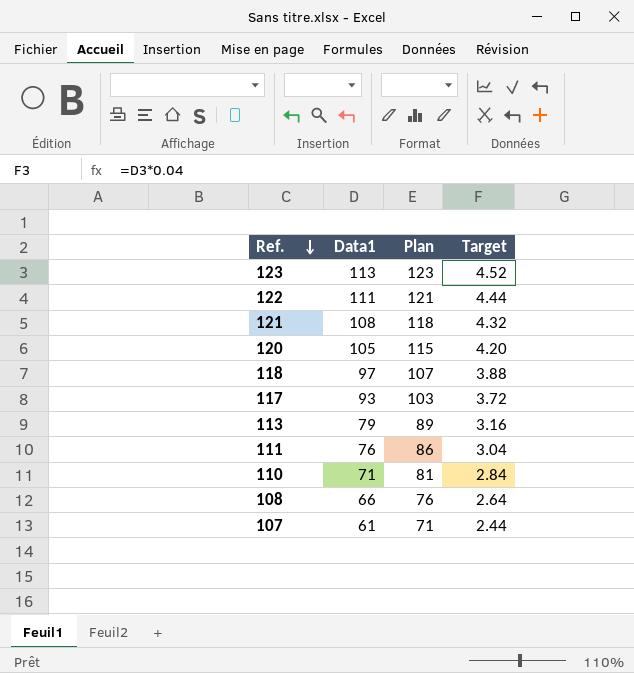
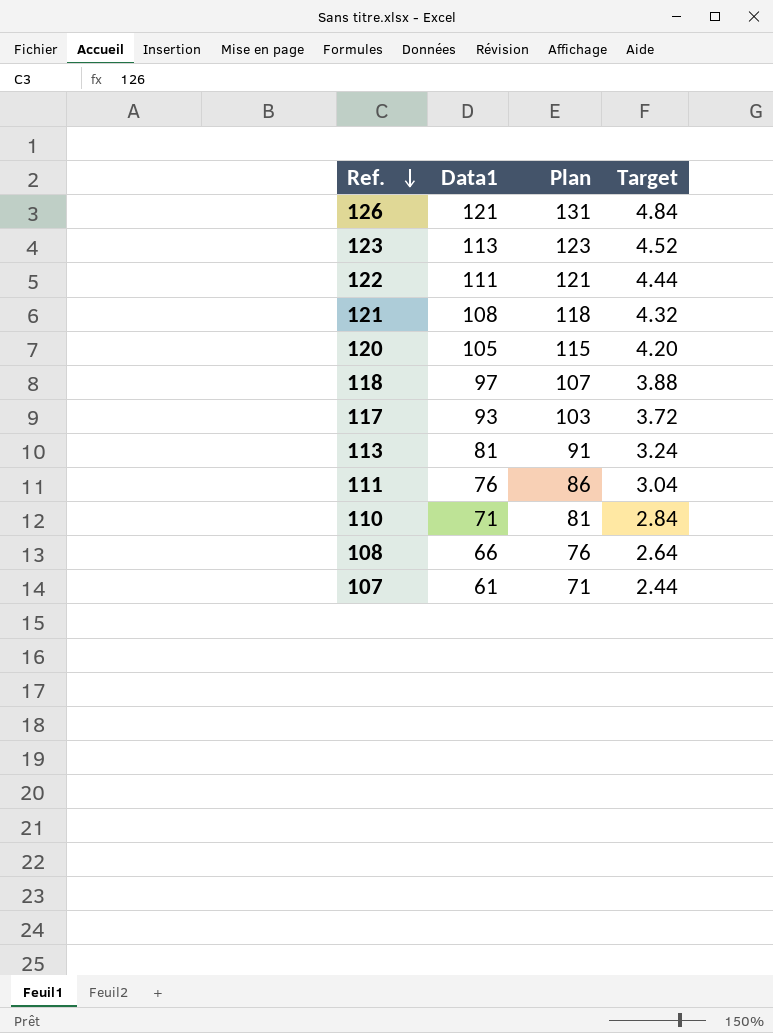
row 126: none -> 121 | 131 | 4.84
113 | Data1: 79 -> 81
113 | Plan: 89 -> 91
113 | Target: 3.16 -> 3.24

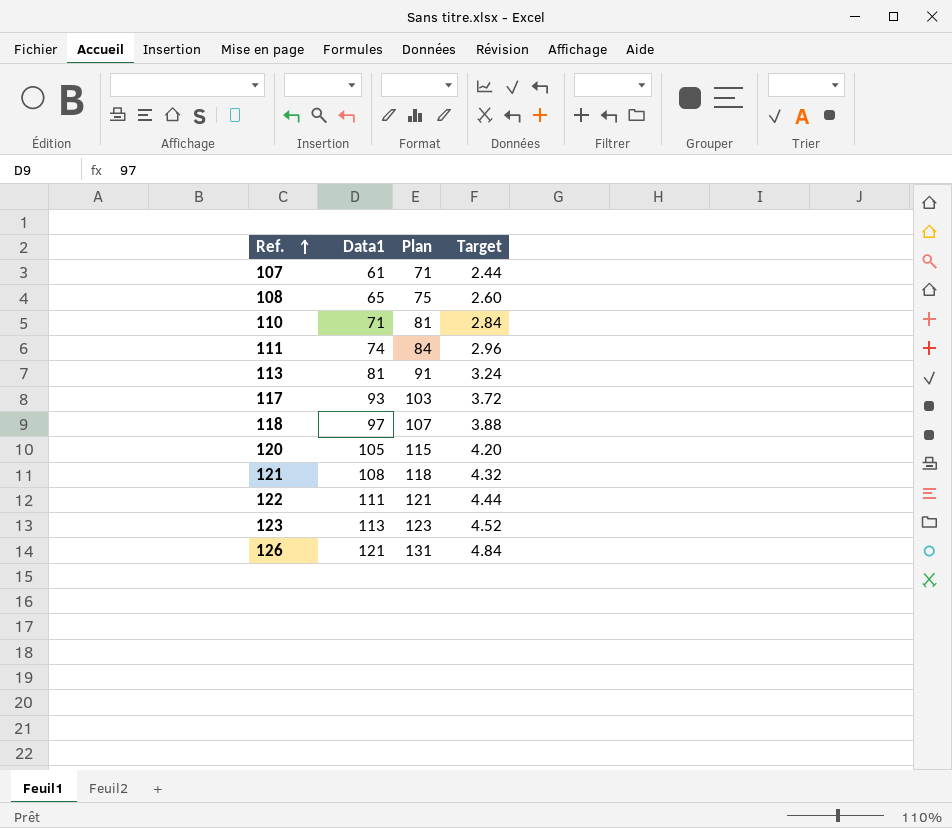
row order: Ref. descending -> Ref. ascending
108 | Data1: 66 -> 65
108 | Plan: 76 -> 75
108 | Target: 2.64 -> 2.60
111 | Data1: 76 -> 74
111 | Plan: 86 -> 84
111 | Target: 3.04 -> 2.96

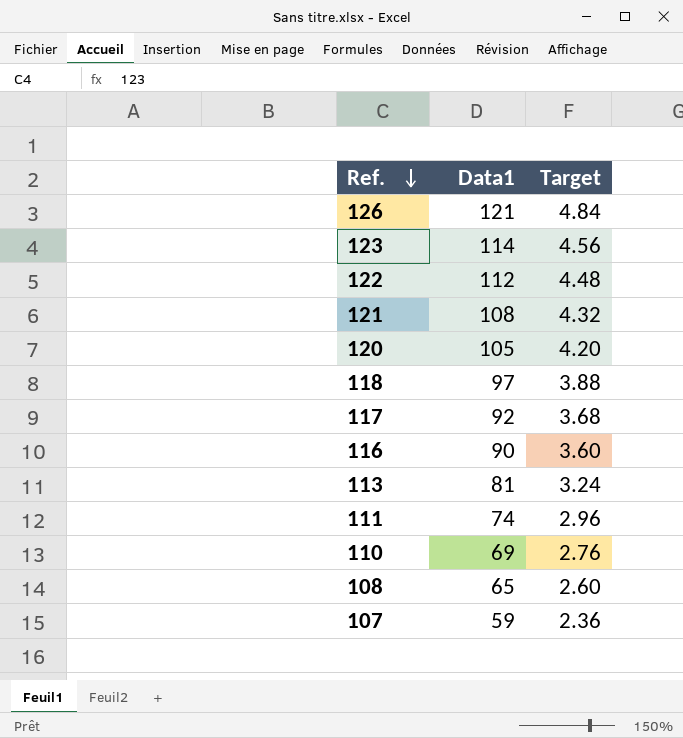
row order: Ref. ascending -> Ref. descending
column Plan | formula: [Data1] + 10 -> none
123 | Data1: 113 -> 114
123 | Target: 4.52 -> 4.56
122 | Data1: 111 -> 112
122 | Target: 4.44 -> 4.48
117 | Data1: 93 -> 92
117 | Target: 3.72 -> 3.68
row 116: none -> 90 | 3.60
110 | Data1: 71 -> 69
110 | Target: 2.84 -> 2.76
107 | Data1: 61 -> 59
107 | Target: 2.44 -> 2.36

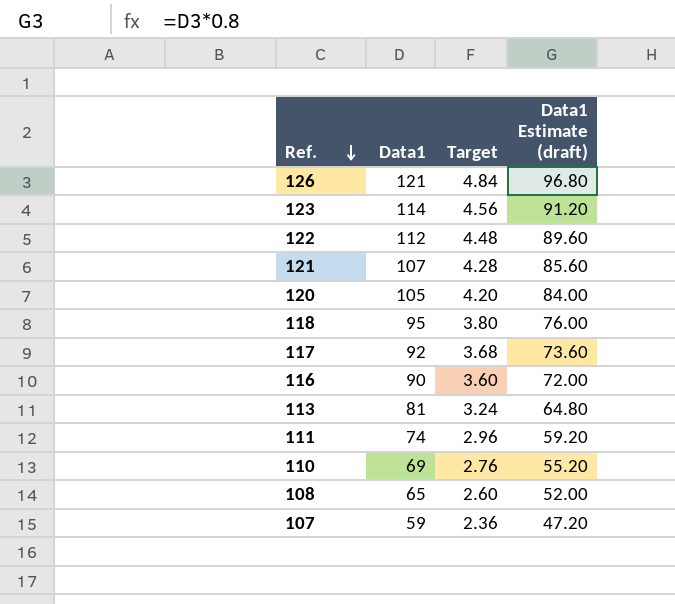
column Data1 Estimate (draft) | formula: none -> [Data1] * 0.8
121 | Data1: 108 -> 107
121 | Target: 4.32 -> 4.28
118 | Data1: 97 -> 95
118 | Target: 3.88 -> 3.80

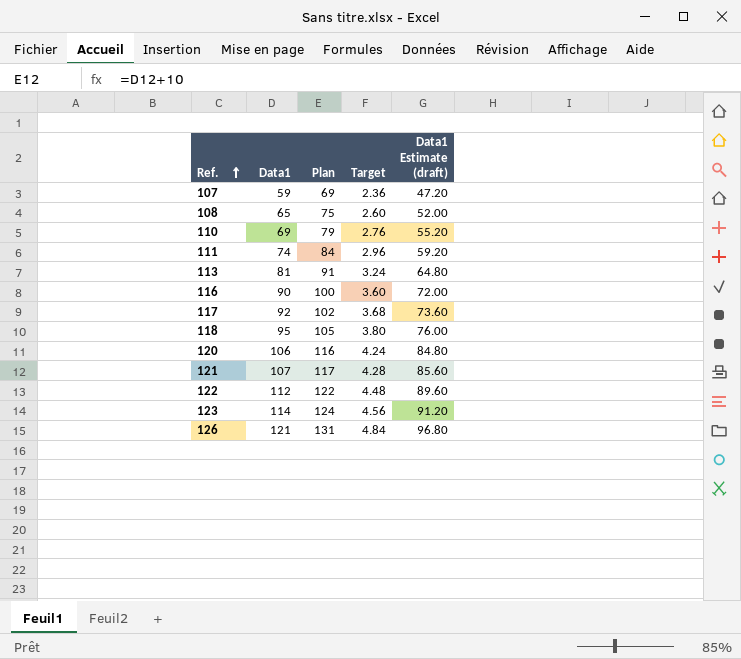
row order: Ref. descending -> Ref. ascending
column Plan | formula: none -> [Data1] + 10
120 | Data1: 105 -> 106
120 | Target: 4.20 -> 4.24
120 | Data1 Estimate (draft): 84.00 -> 84.80

